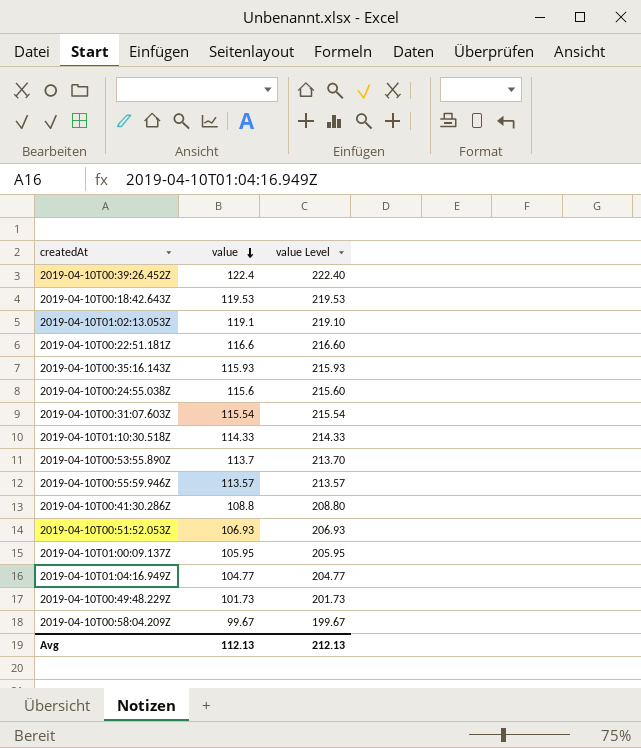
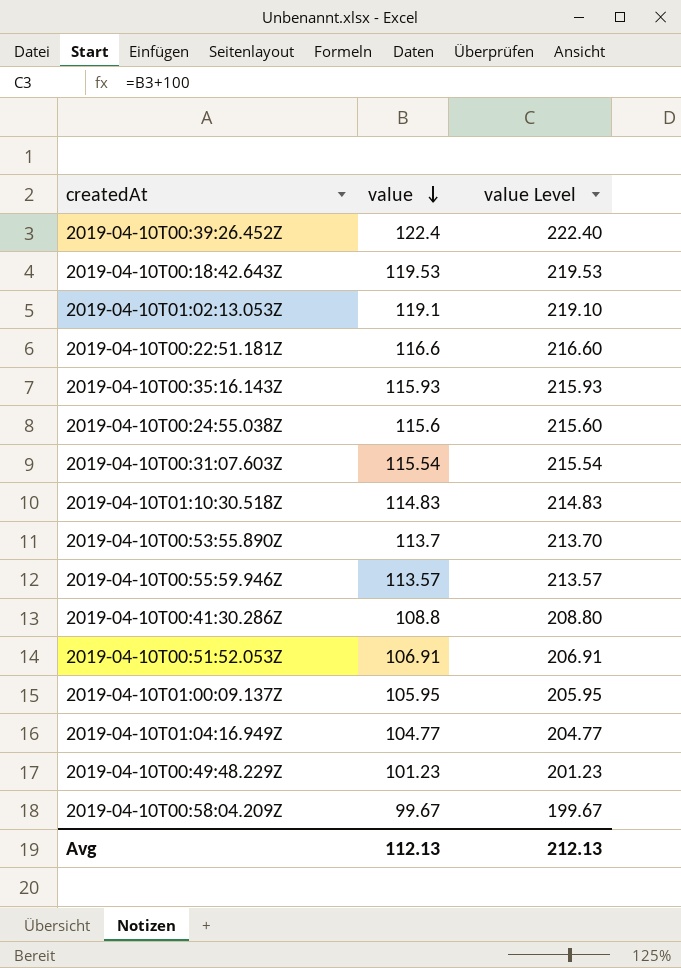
2019-04-10T01:10:30.518Z | value: 114.33 -> 114.83
2019-04-10T01:10:30.518Z | value Level: 214.33 -> 214.83
2019-04-10T00:51:52.053Z | value: 106.93 -> 106.91
2019-04-10T00:51:52.053Z | value Level: 206.93 -> 206.91
2019-04-10T00:49:48.229Z | value: 101.73 -> 101.23
2019-04-10T00:49:48.229Z | value Level: 201.73 -> 201.23

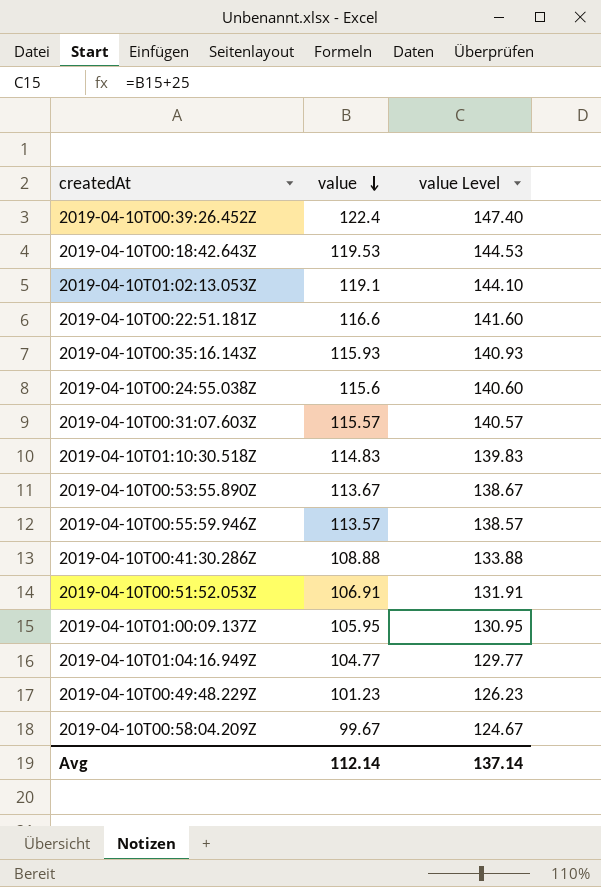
column value Level | formula: [value] + 100 -> [value] + 25
2019-04-10T00:31:07.603Z | value: 115.54 -> 115.57
2019-04-10T00:53:55.890Z | value: 113.7 -> 113.67
2019-04-10T00:41:30.286Z | value: 108.8 -> 108.88
Avg | value: 112.13 -> 112.14
Avg | value Level: 212.13 -> 137.14

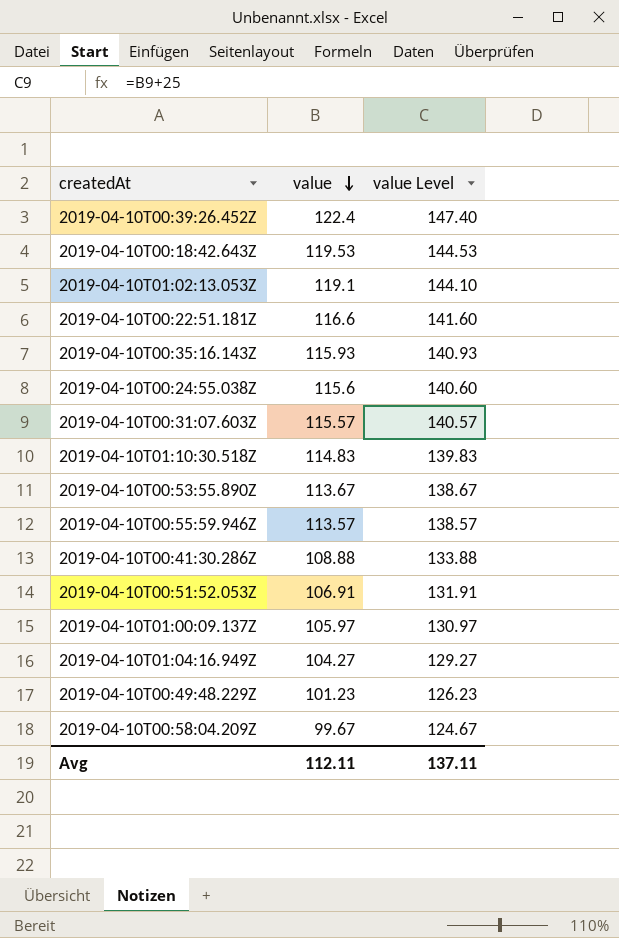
2019-04-10T01:00:09.137Z | value: 105.95 -> 105.97
2019-04-10T01:00:09.137Z | value Level: 130.95 -> 130.97
2019-04-10T01:04:16.949Z | value: 104.77 -> 104.27
2019-04-10T01:04:16.949Z | value Level: 129.77 -> 129.27
Avg | value: 112.14 -> 112.11
Avg | value Level: 137.14 -> 137.11

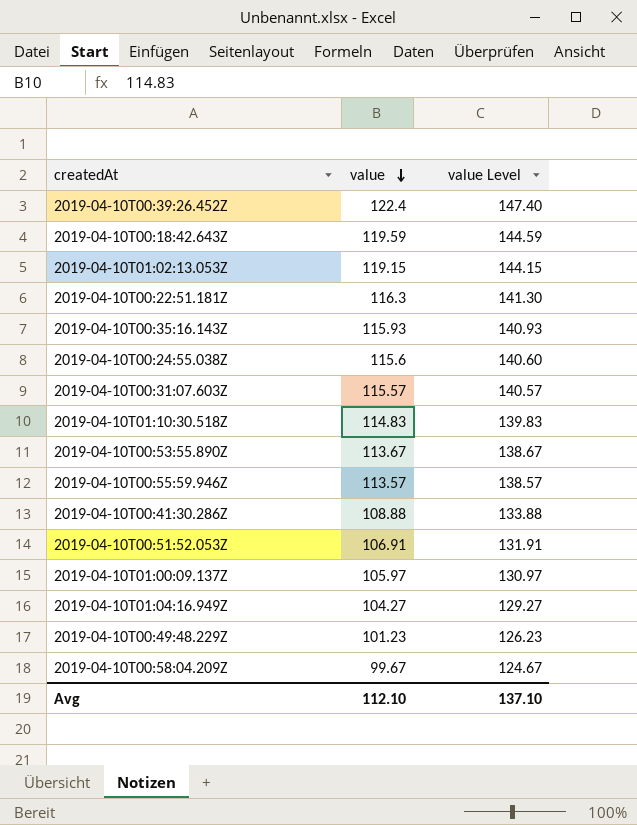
2019-04-10T00:18:42.643Z | value: 119.53 -> 119.59
2019-04-10T00:18:42.643Z | value Level: 144.53 -> 144.59
2019-04-10T01:02:13.053Z | value: 119.1 -> 119.15
2019-04-10T01:02:13.053Z | value Level: 144.10 -> 144.15
2019-04-10T00:22:51.181Z | value: 116.6 -> 116.3
2019-04-10T00:22:51.181Z | value Level: 141.60 -> 141.30
Avg | value: 112.11 -> 112.10
Avg | value Level: 137.11 -> 137.10

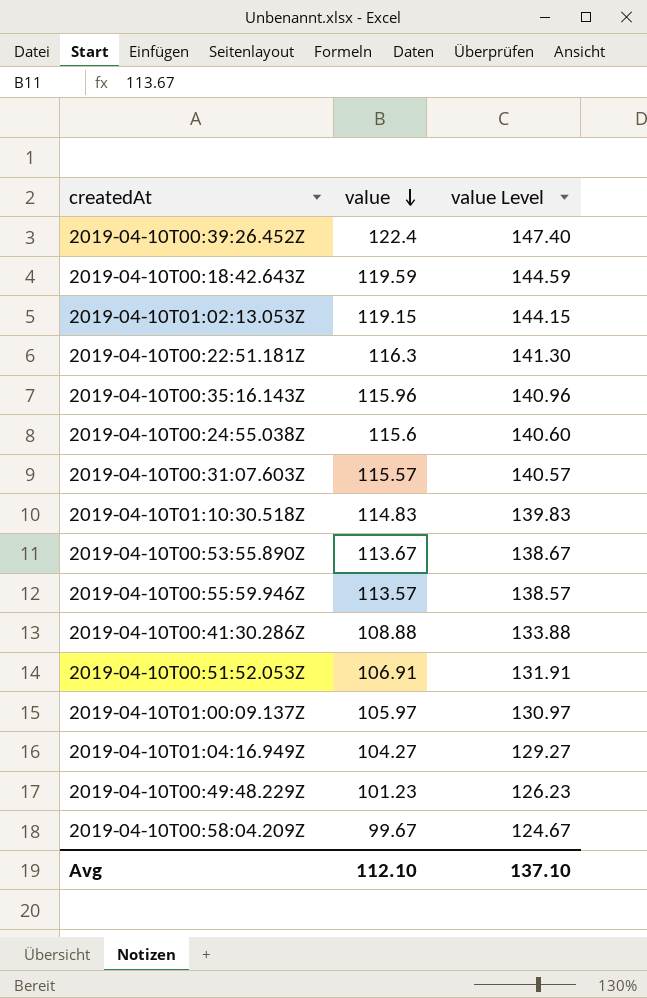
2019-04-10T00:35:16.143Z | value: 115.93 -> 115.96
2019-04-10T00:35:16.143Z | value Level: 140.93 -> 140.96

